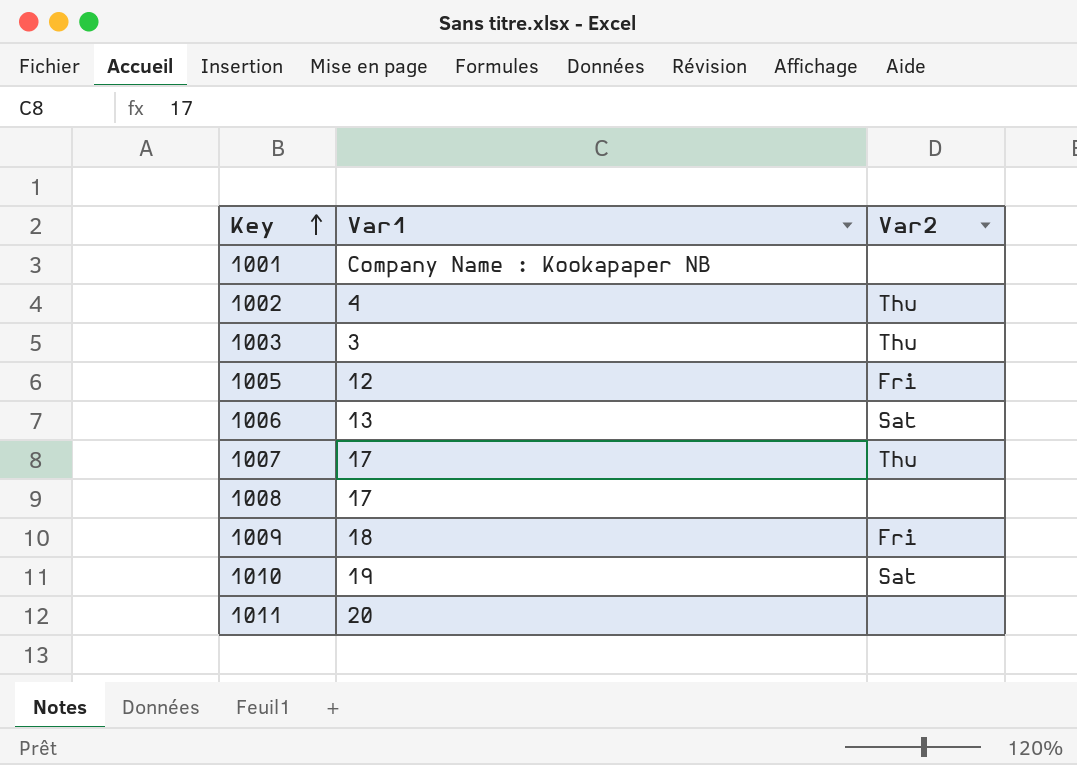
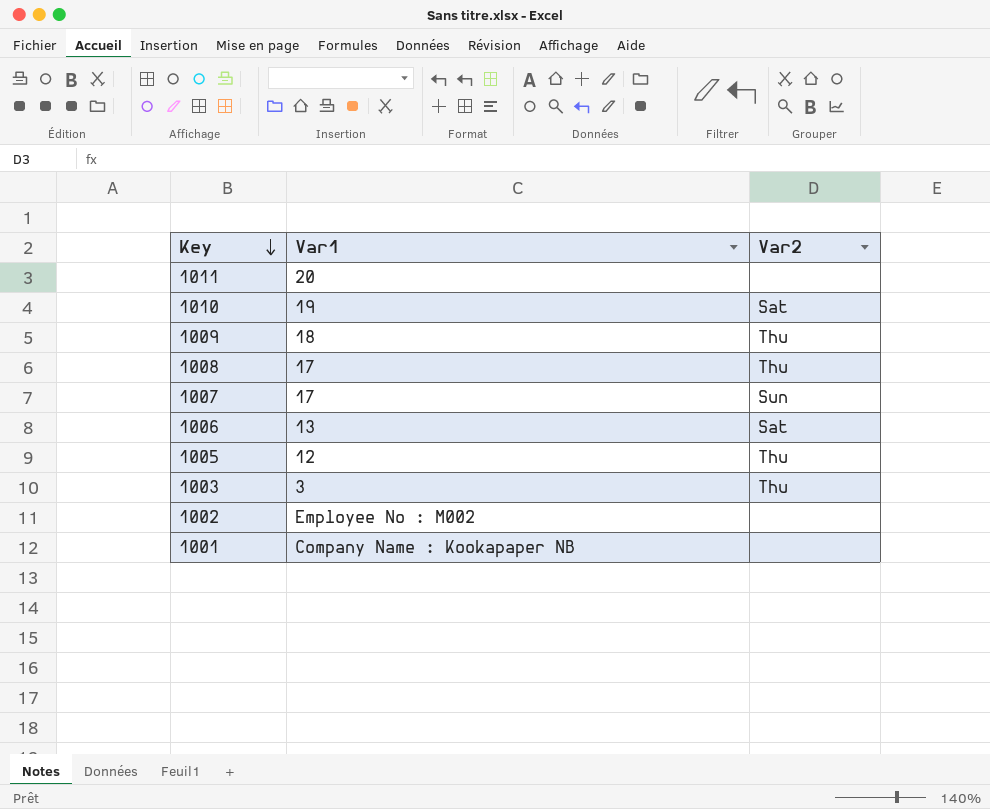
row order: Key ascending -> Key descending
1009 | Var2: Fri -> Thu
1008 | Var2: none -> Thu
1007 | Var2: Thu -> Sun
1005 | Var2: Fri -> Thu
1002 | Var1: 4 -> Employee No : M002
1002 | Var2: Thu -> none

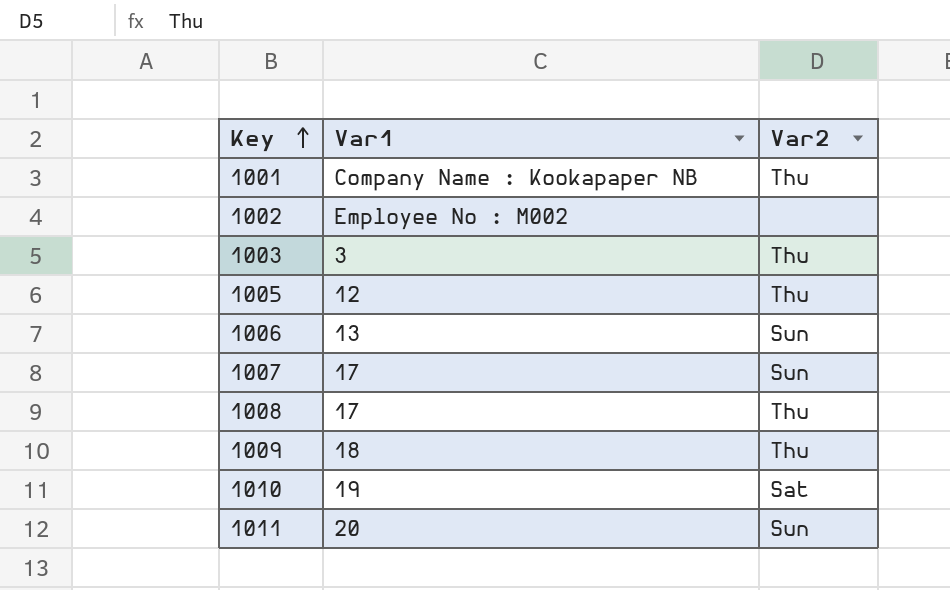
row order: Key descending -> Key ascending
1001 | Var2: none -> Thu
1006 | Var2: Sat -> Sun
1011 | Var2: none -> Sun

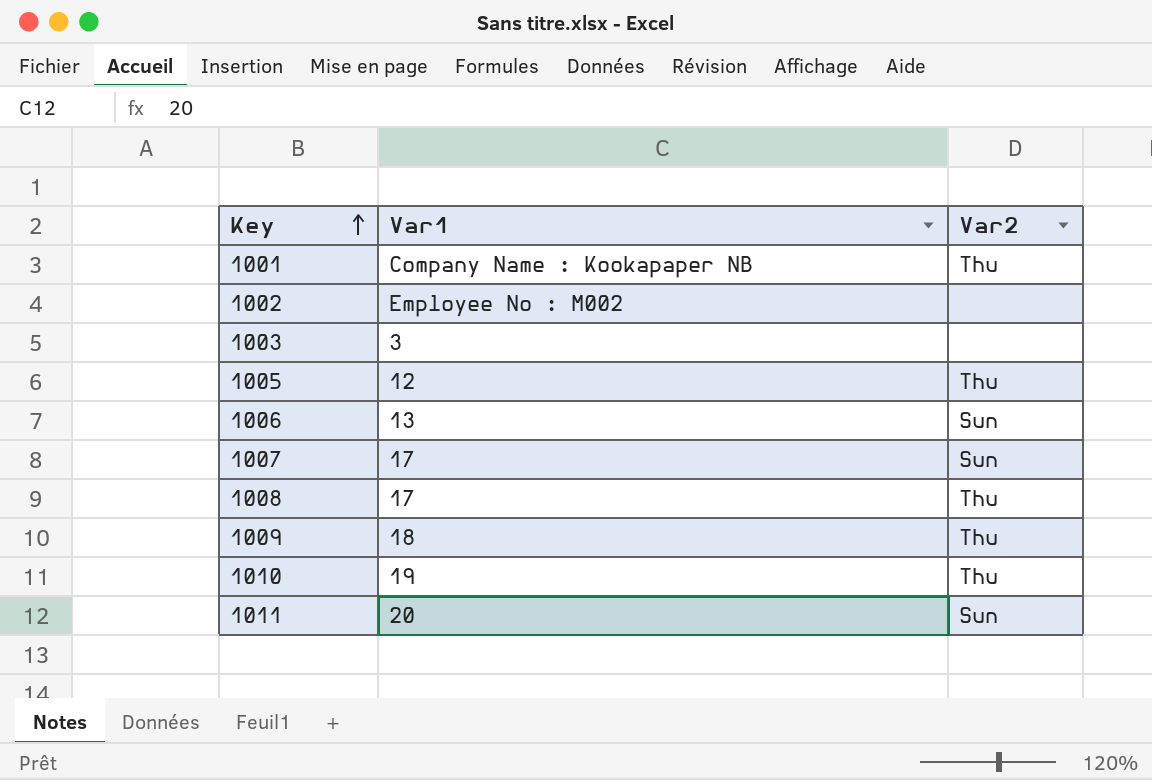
1003 | Var2: Thu -> none
1010 | Var2: Sat -> Thu

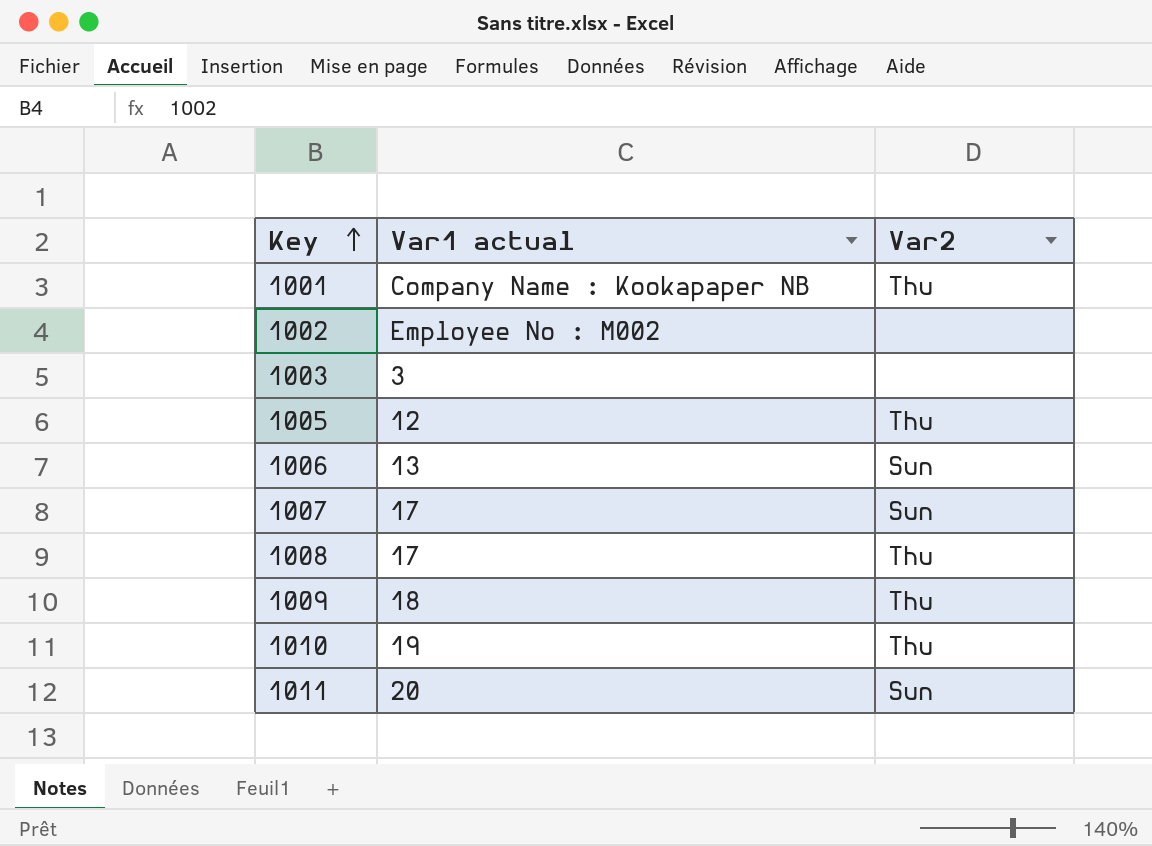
column name: Var1 -> Var1 actual

